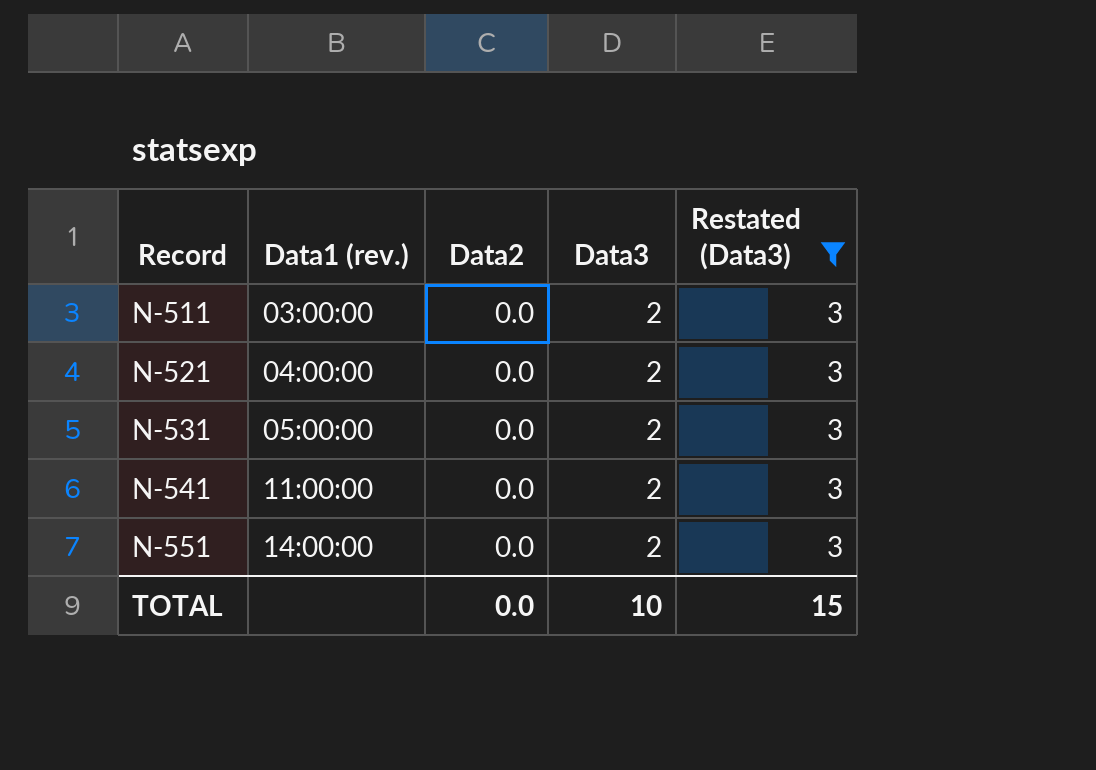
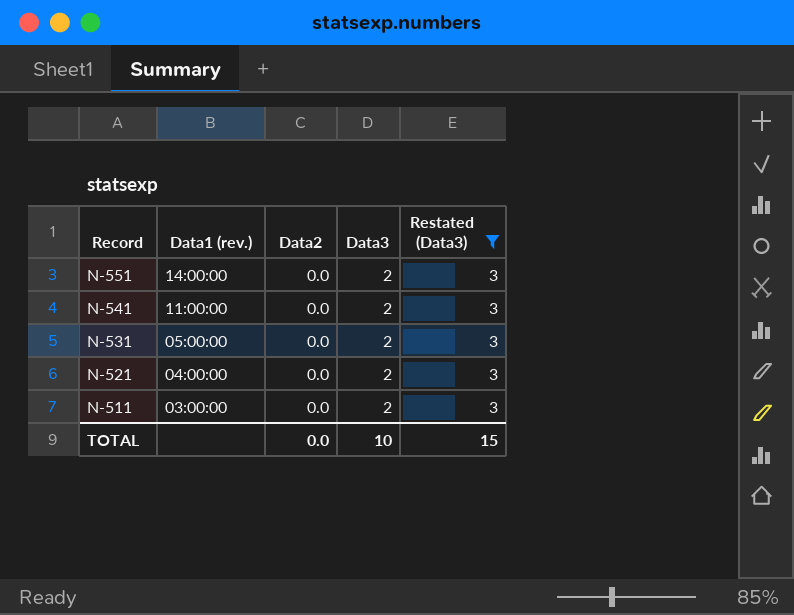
row order: Record ascending -> Record descending

